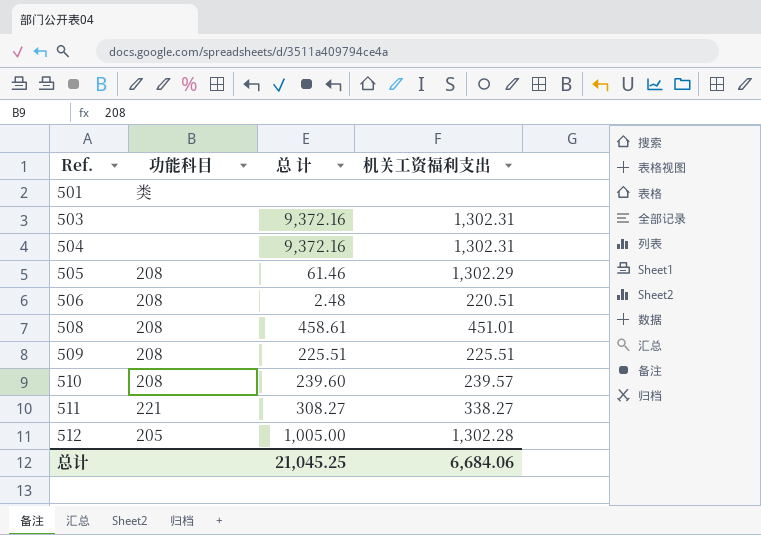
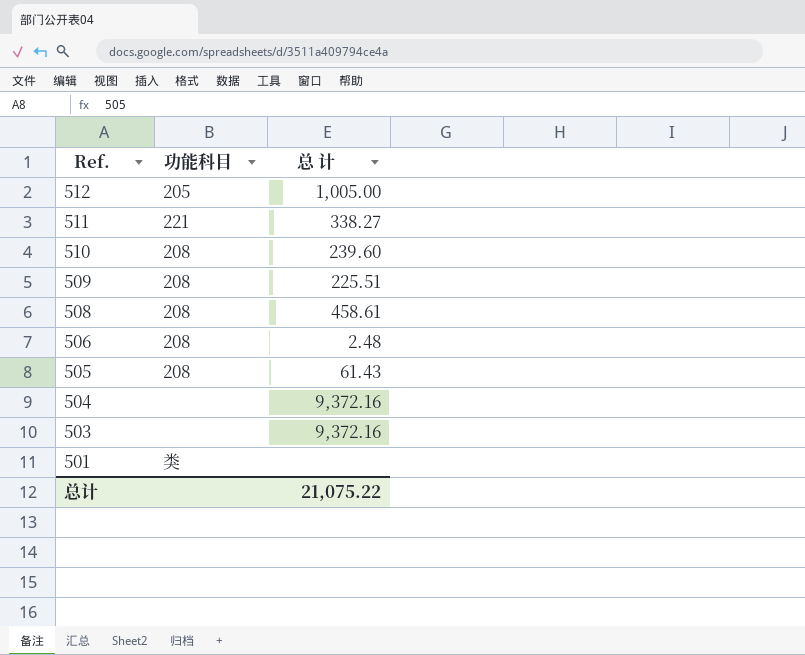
row order: Ref. ascending -> Ref. descending
column 机关工资福利支出 | position: 4 -> none
511 | 总 计: 308.27 -> 338.27
505 | 总 计: 61.46 -> 61.43
总计 | 总 计: 21,045.25 -> 21,075.22

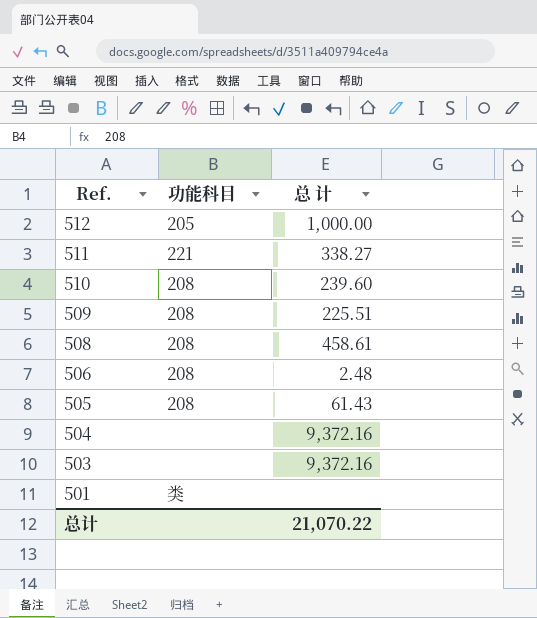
512 | 总 计: 1,005.00 -> 1,000.00
总计 | 总 计: 21,075.22 -> 21,070.22

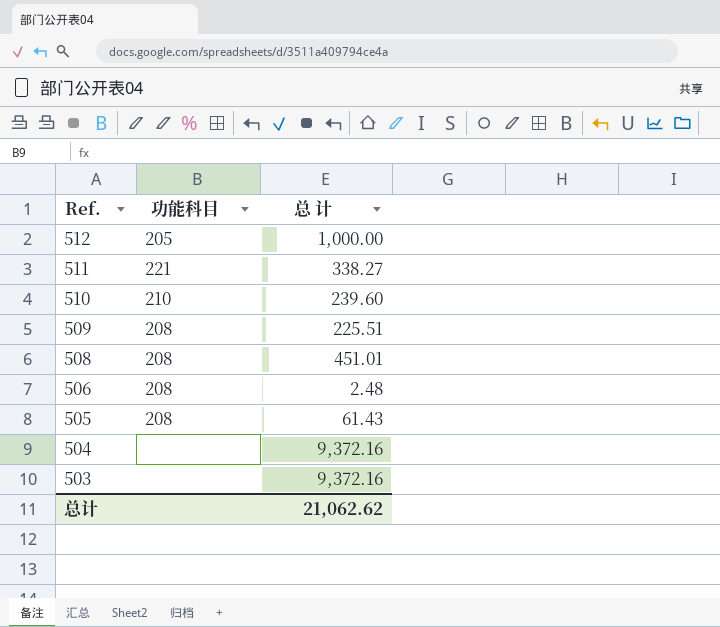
row 501: 类 | none -> none
510 | 功能科目: 208 -> 210
508 | 总 计: 458.61 -> 451.01
总计 | 总 计: 21,070.22 -> 21,062.62

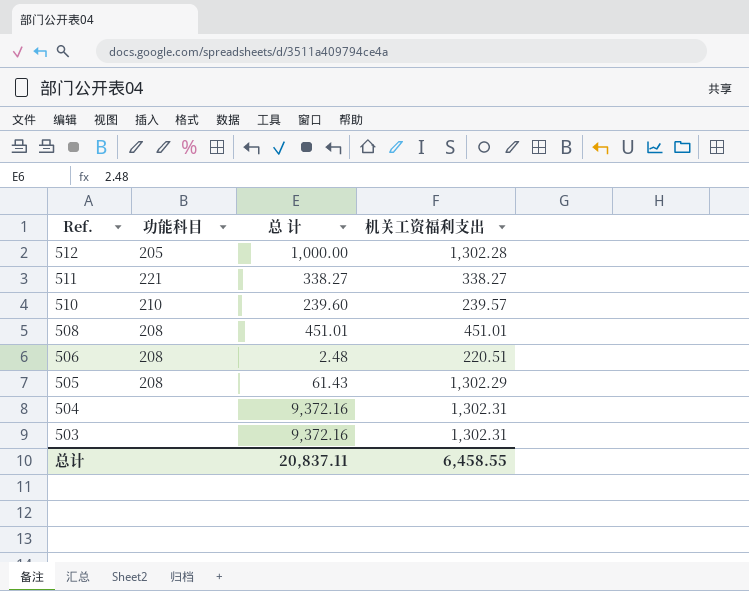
column 机关工资福利支出 | position: none -> 4
row 509: 208 | 225.51 -> none
总计 | 总 计: 21,062.62 -> 20,837.11

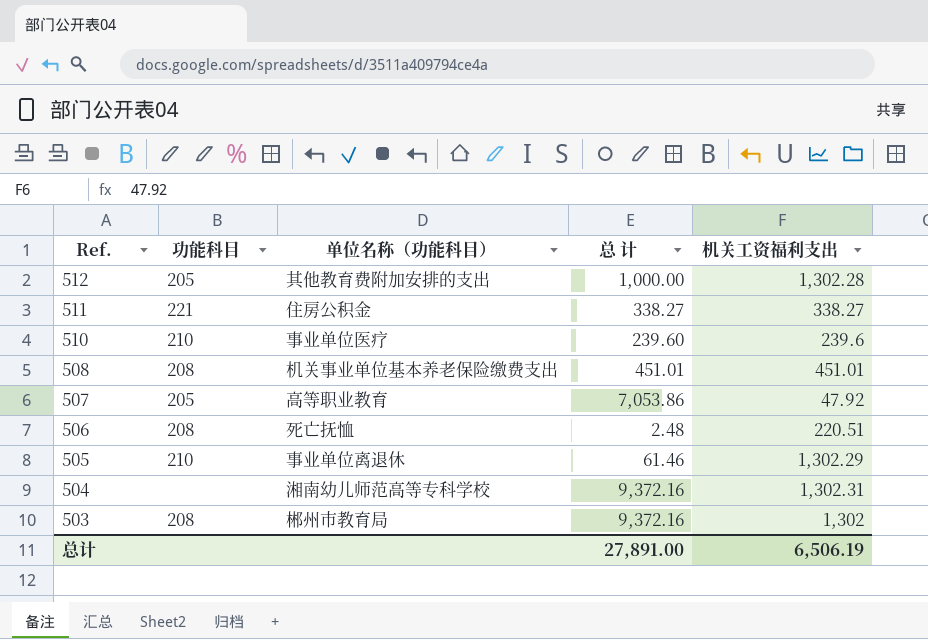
column 单位名称（功能科目） | position: none -> 3
510 | 机关工资福利支出: 239.57 -> 239.6
row 507: none -> 205 | 高等职业教育 | 7,053.86 | 47.92
505 | 功能科目: 208 -> 210
505 | 总 计: 61.43 -> 61.46
503 | 功能科目: none -> 208
503 | 机关工资福利支出: 1,302.31 -> 1,302
总计 | 总 计: 20,837.11 -> 27,891.00
总计 | 机关工资福利支出: 6,458.55 -> 6,506.19

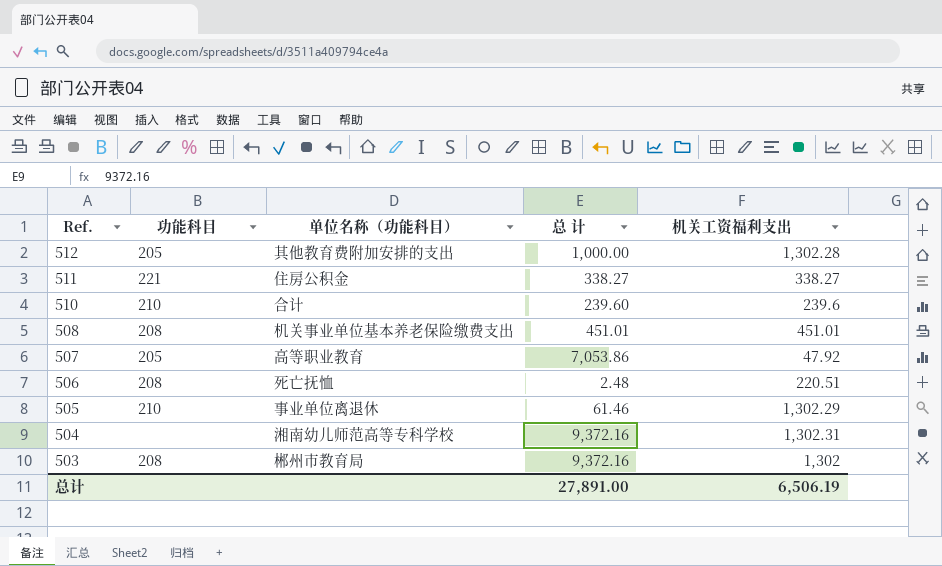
510 | 单位名称（功能科目）: 事业单位医疗 -> 合计

